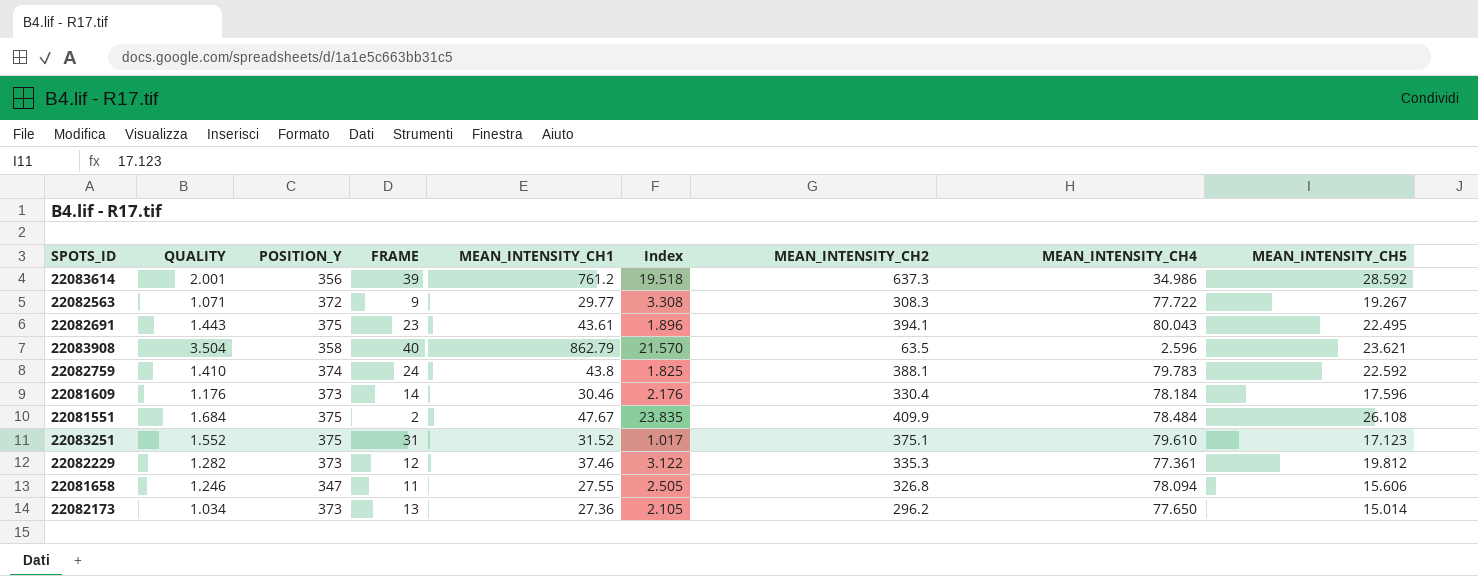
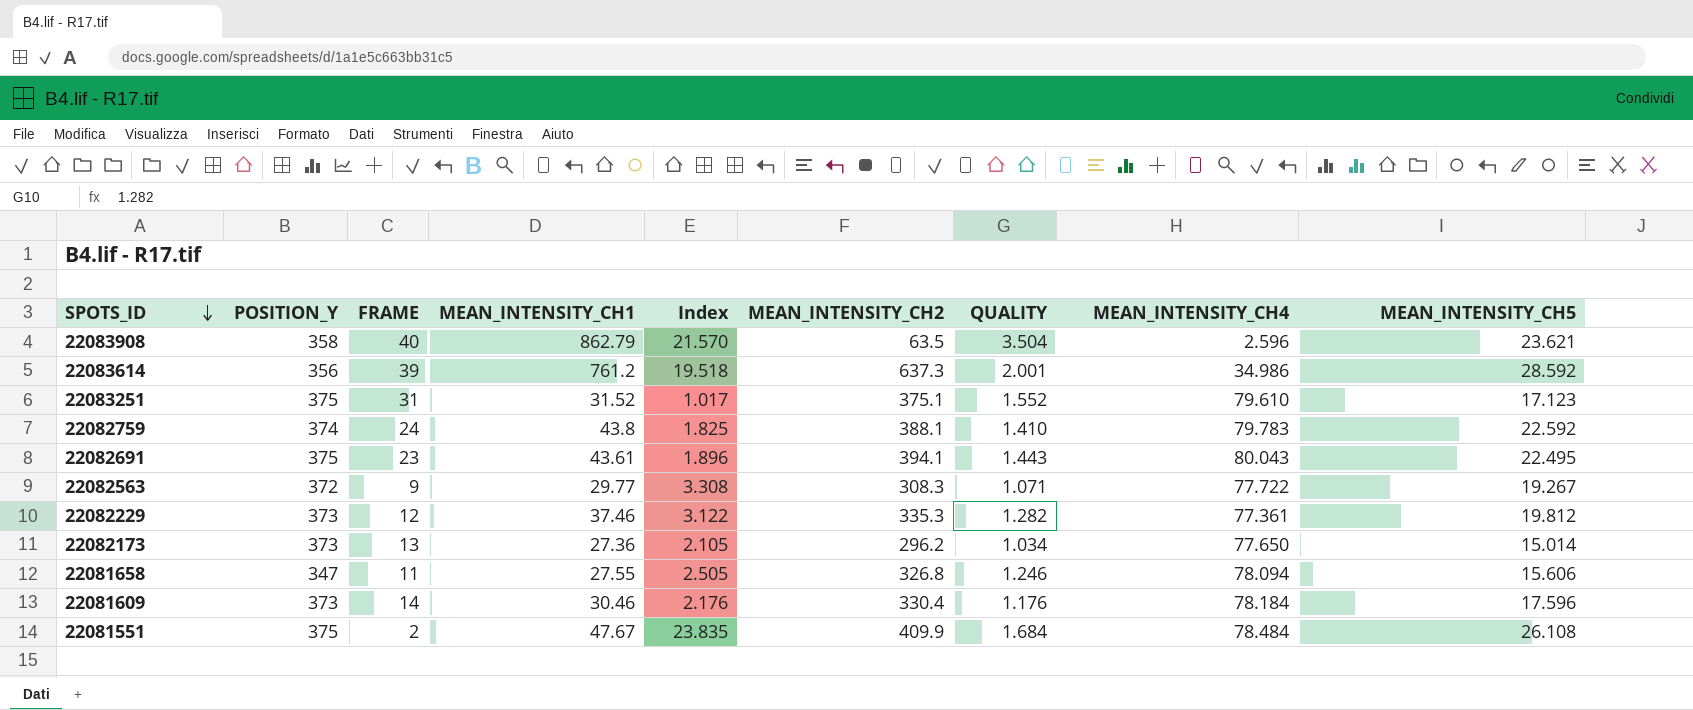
row order: none -> SPOTS_ID descending
column QUALITY | position: 2 -> 7

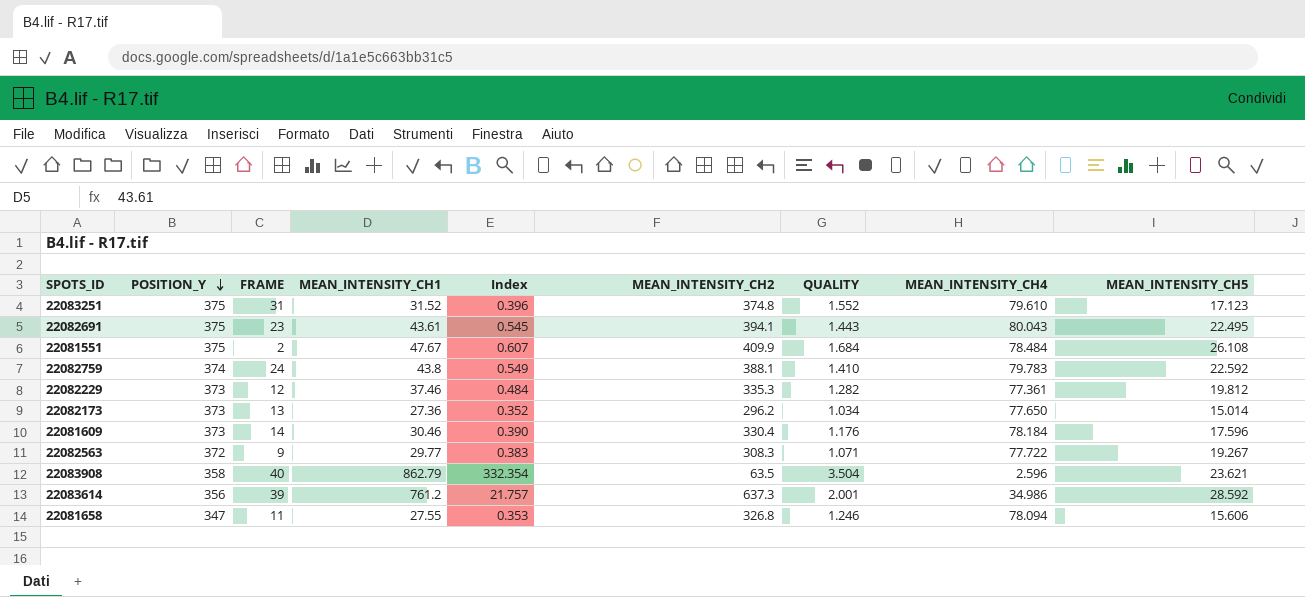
row order: SPOTS_ID descending -> POSITION_Y descending
column Index | formula: [MEAN_INTENSITY_CH1] / [FRAME] -> [MEAN_INTENSITY_CH1] / [MEAN_INTENSITY_CH4]
22083251 | MEAN_INTENSITY_CH2: 375.1 -> 374.8

